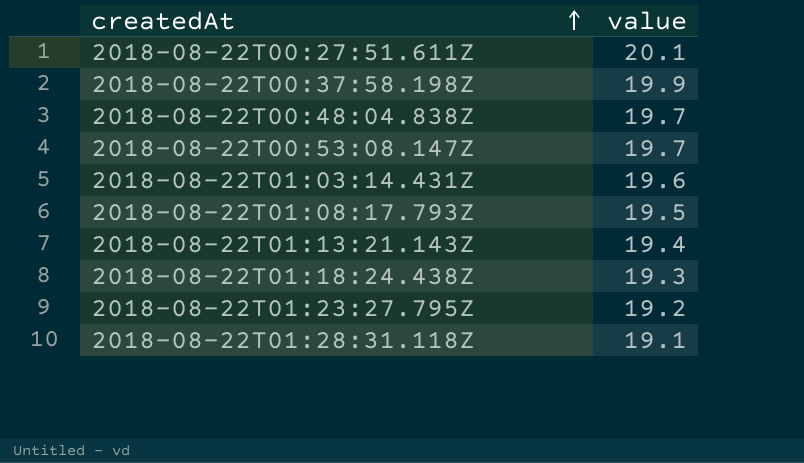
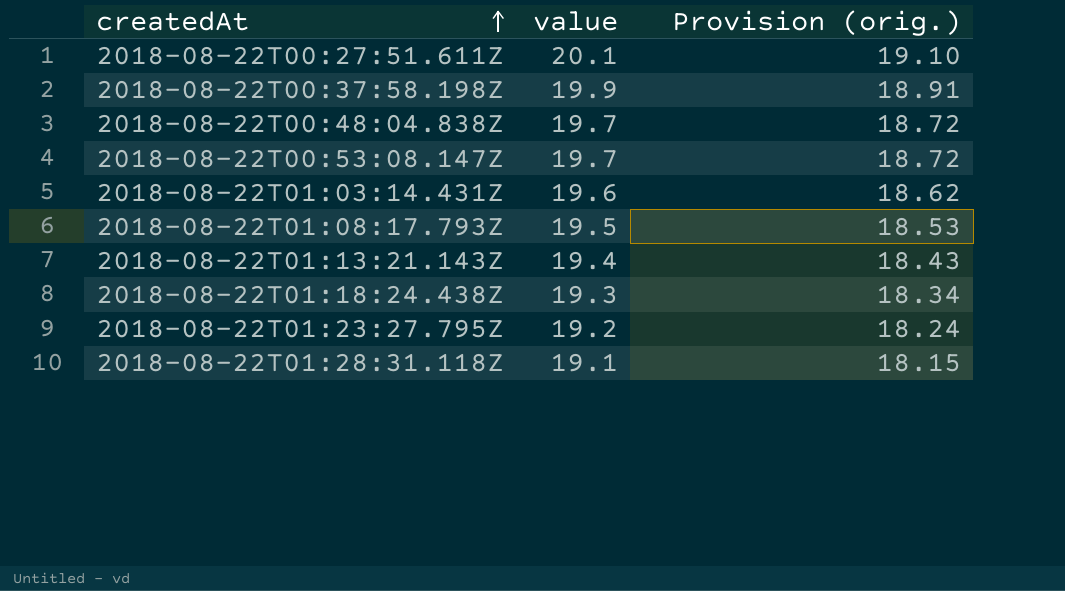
column Provision (orig.) | formula: none -> [value] * 0.95

